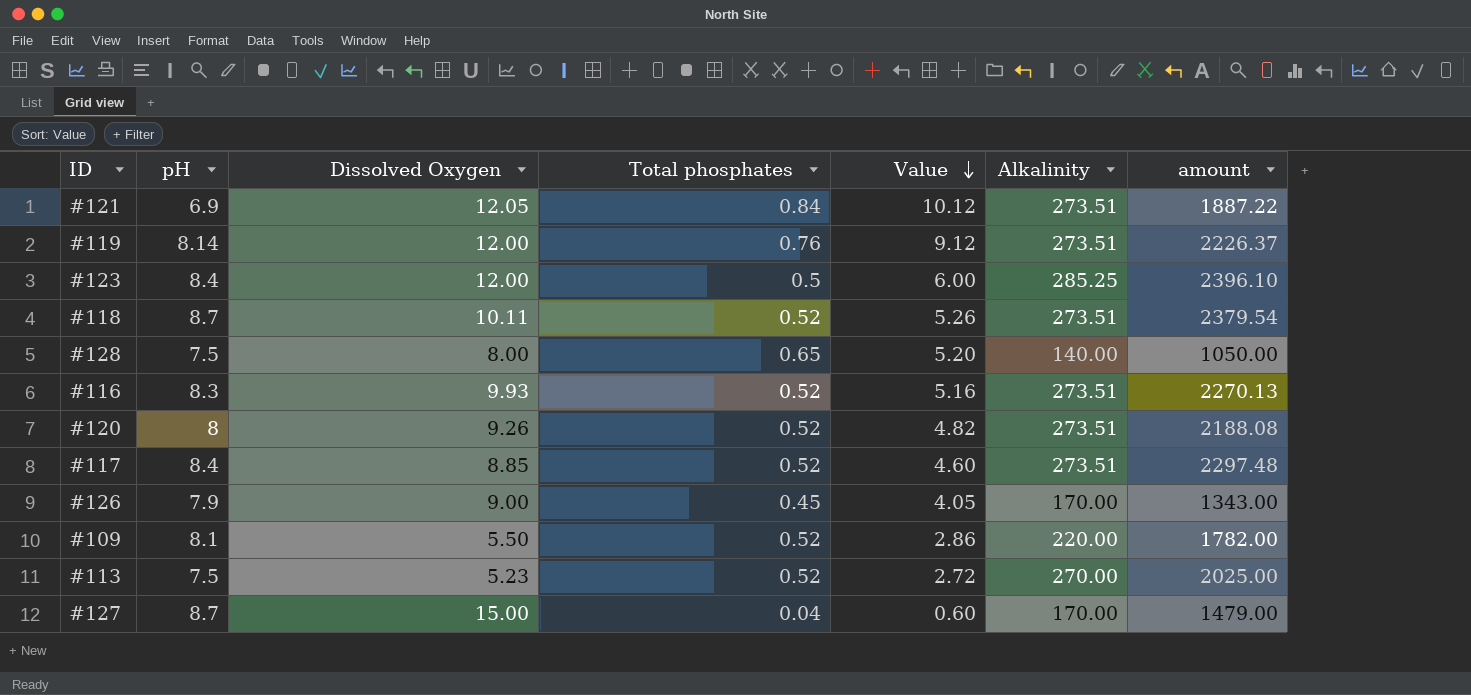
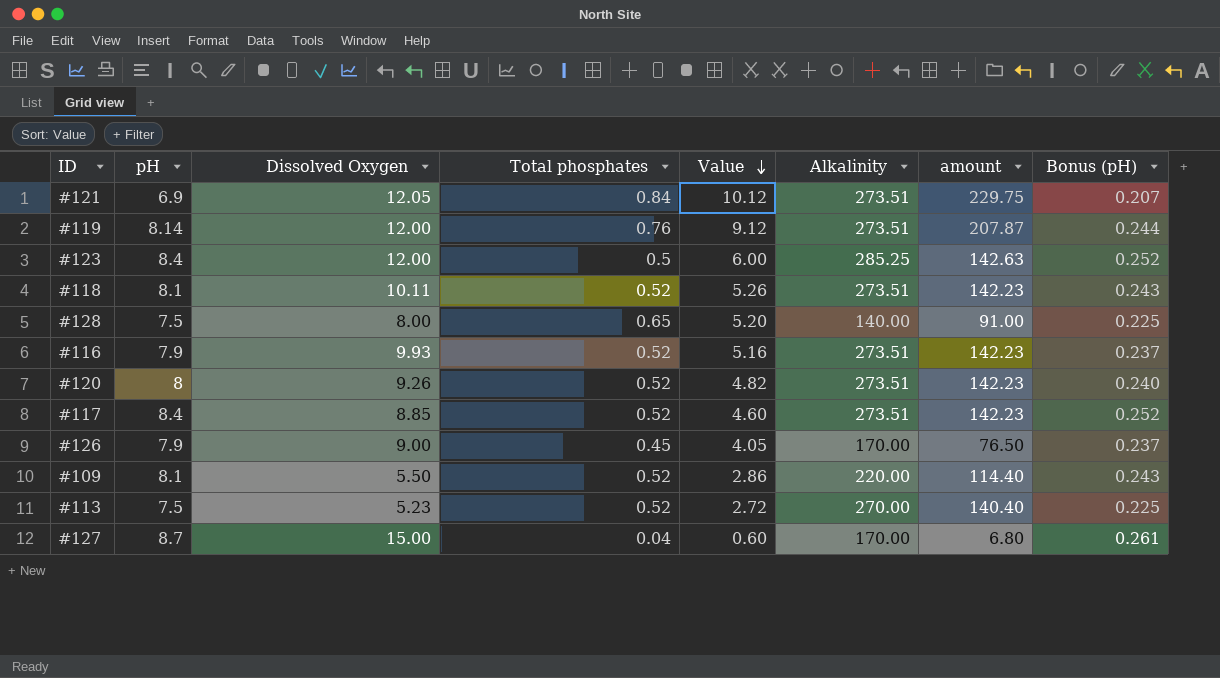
column amount | formula: [pH] * [Alkalinity] -> [Total phosphates] * [Alkalinity]
column Bonus (pH) | formula: none -> [pH] * 0.03
#118 | pH: 8.7 -> 8.1
#116 | pH: 8.3 -> 7.9

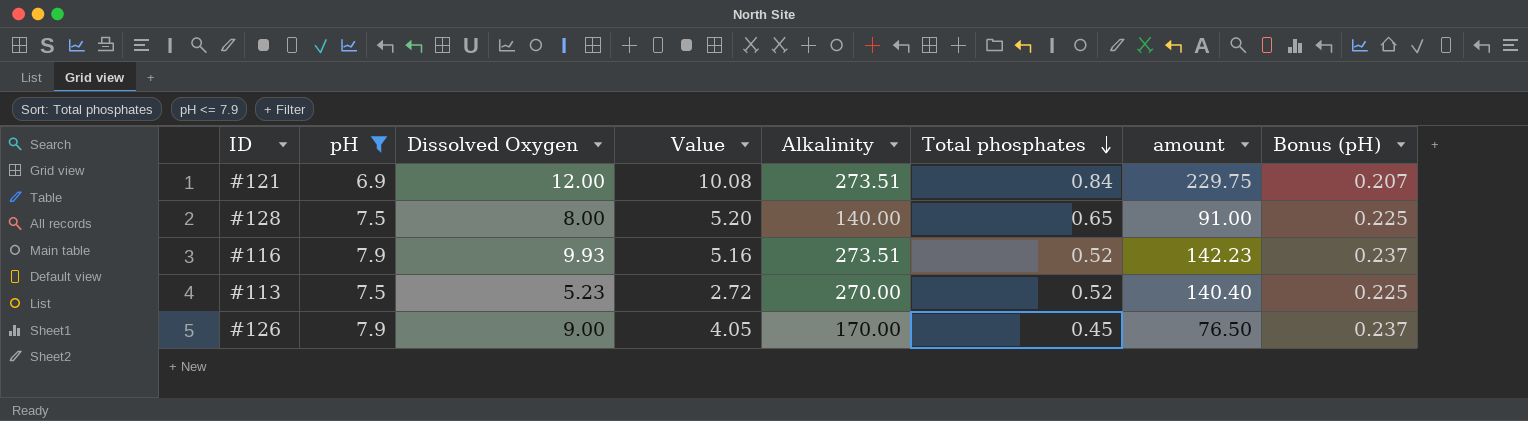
filter: none -> pH <= 7.9
row order: Value descending -> Total phosphates descending
column Total phosphates | position: 4 -> 6
#121 | Dissolved Oxygen: 12.05 -> 12.00
#121 | Value: 10.12 -> 10.08

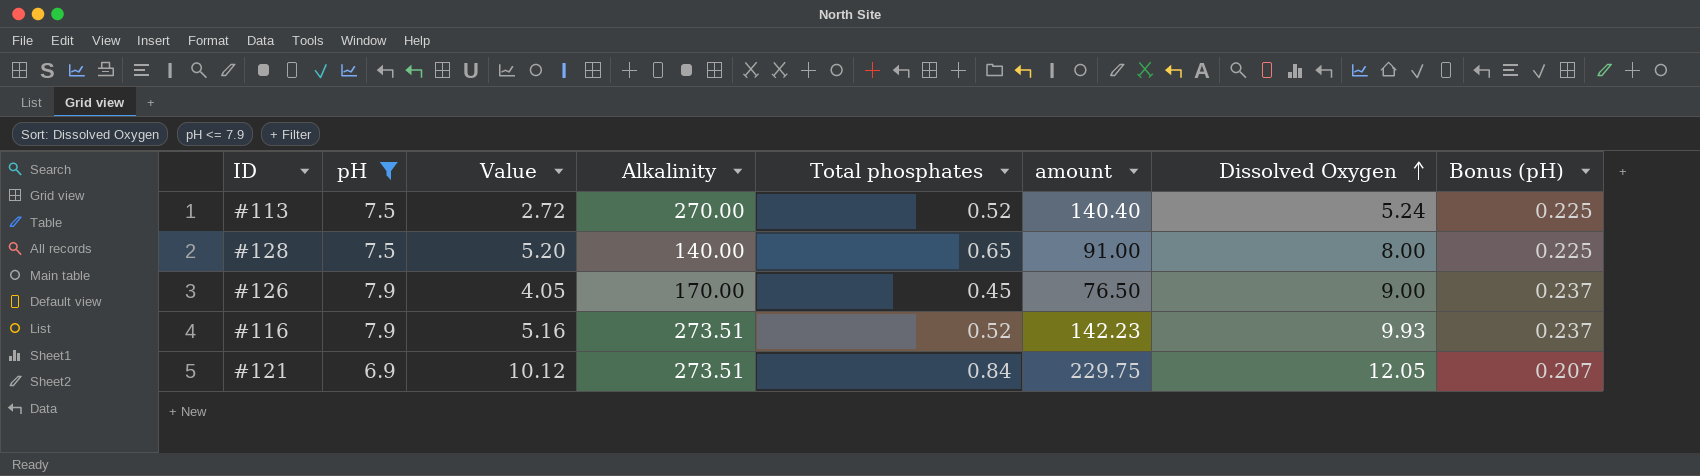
row order: Total phosphates descending -> Dissolved Oxygen ascending
column Dissolved Oxygen | position: 3 -> 7
#113 | Dissolved Oxygen: 5.23 -> 5.24
#121 | Value: 10.08 -> 10.12
#121 | Dissolved Oxygen: 12.00 -> 12.05

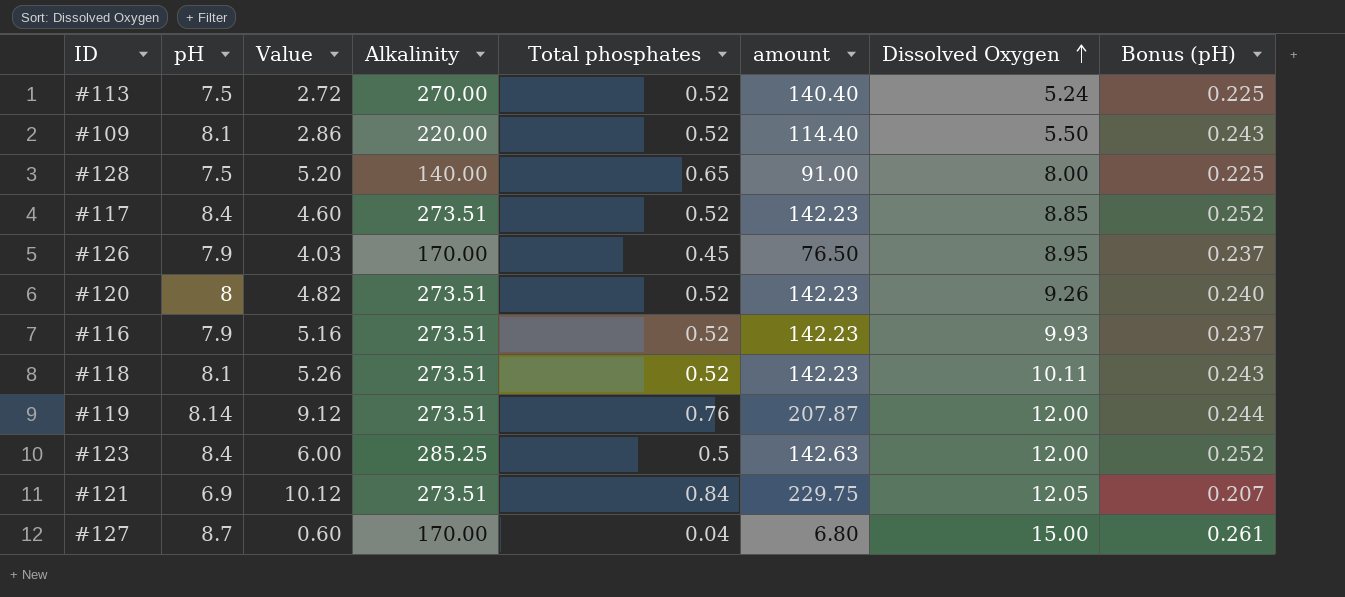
filter: pH <= 7.9 -> none
#126 | Value: 4.05 -> 4.03
#126 | Dissolved Oxygen: 9.00 -> 8.95

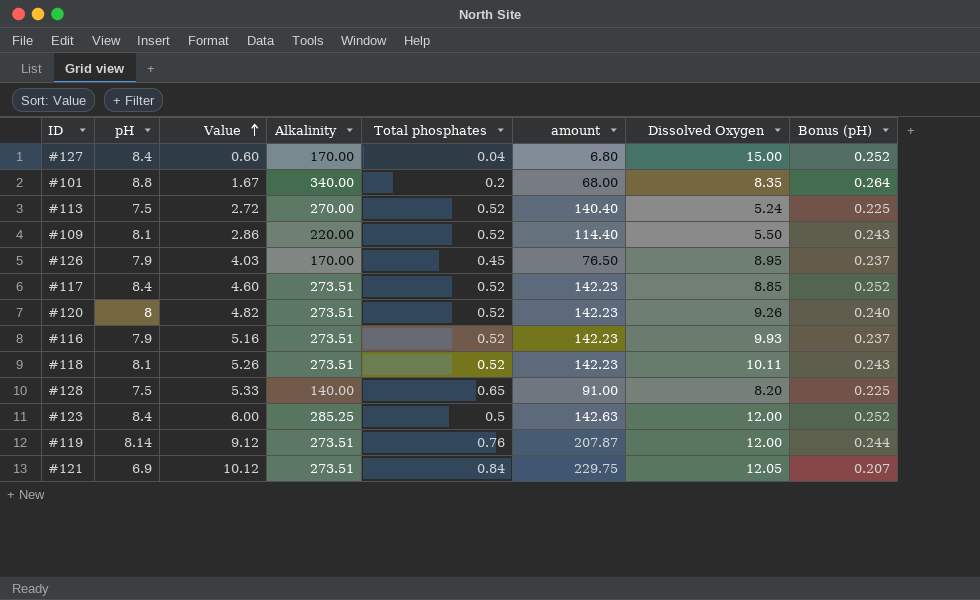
row order: Dissolved Oxygen ascending -> Value ascending
#127 | pH: 8.7 -> 8.4
#127 | Bonus (pH): 0.261 -> 0.252
row #101: none -> 8.8 | 1.67 | 340.00 | 0.2 | 68.00 | 8.35 | 0.264
#128 | Value: 5.20 -> 5.33
#128 | Dissolved Oxygen: 8.00 -> 8.20

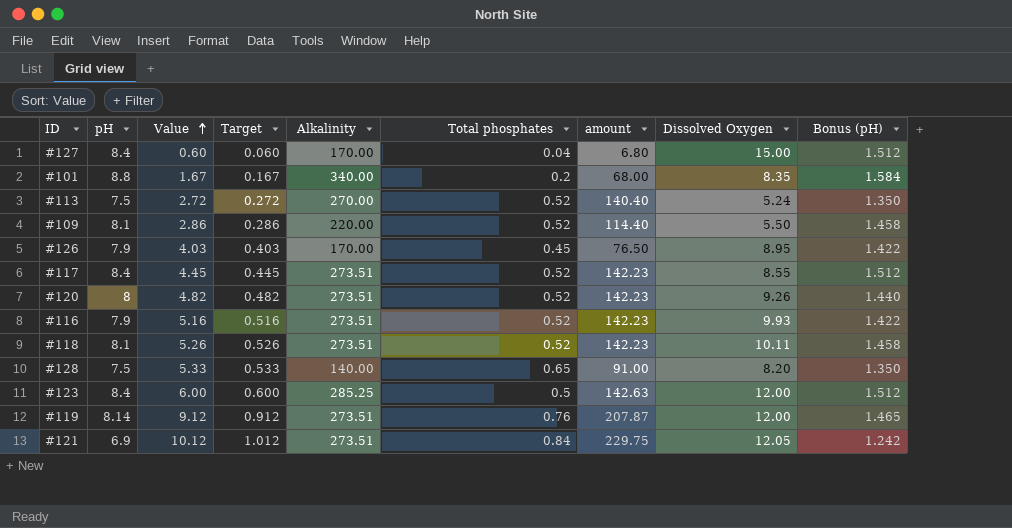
column Target | formula: none -> [Value] * 0.1
column Bonus (pH) | formula: [pH] * 0.03 -> [pH] * 0.18
#117 | Value: 4.60 -> 4.45
#117 | Dissolved Oxygen: 8.85 -> 8.55

